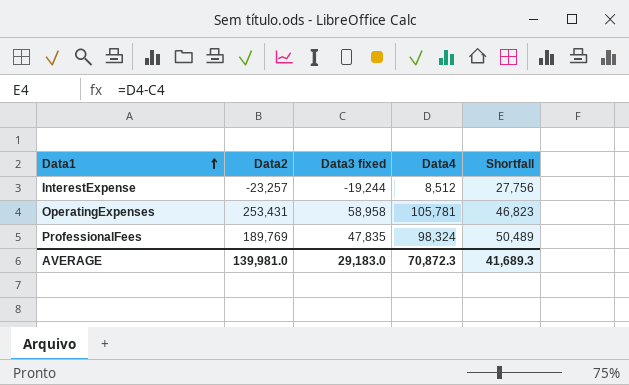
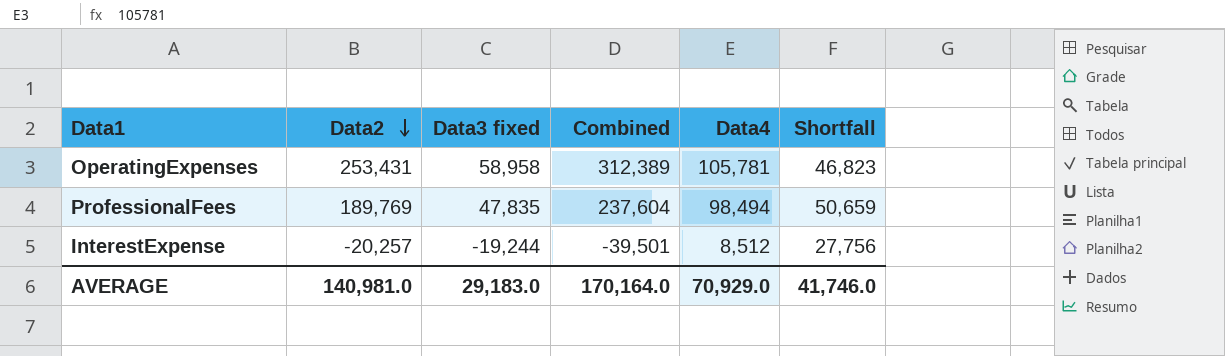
row order: Data1 ascending -> Data2 descending
column Combined | formula: none -> [Data2] + [Data3 fixed]
ProfessionalFees | Data4: 98,324 -> 98,494
ProfessionalFees | Shortfall: 50,489 -> 50,659
InterestExpense | Data2: -23,257 -> -20,257
AVERAGE | Data2: 139,981.0 -> 140,981.0
AVERAGE | Data4: 70,872.3 -> 70,929.0
AVERAGE | Shortfall: 41,689.3 -> 41,746.0

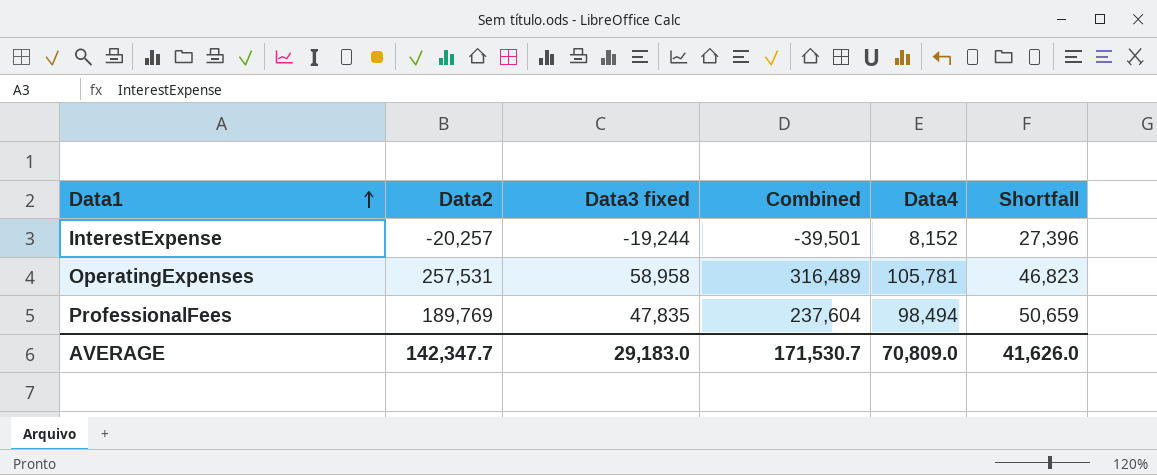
row order: Data2 descending -> Data1 ascending
InterestExpense | Data4: 8,512 -> 8,152
InterestExpense | Shortfall: 27,756 -> 27,396
OperatingExpenses | Data2: 253,431 -> 257,531
OperatingExpenses | Combined: 312,389 -> 316,489
AVERAGE | Data2: 140,981.0 -> 142,347.7
AVERAGE | Combined: 170,164.0 -> 171,530.7
AVERAGE | Data4: 70,929.0 -> 70,809.0
AVERAGE | Shortfall: 41,746.0 -> 41,626.0

